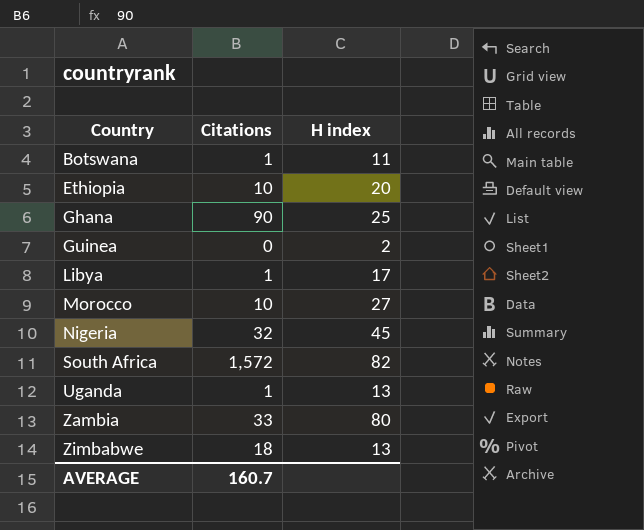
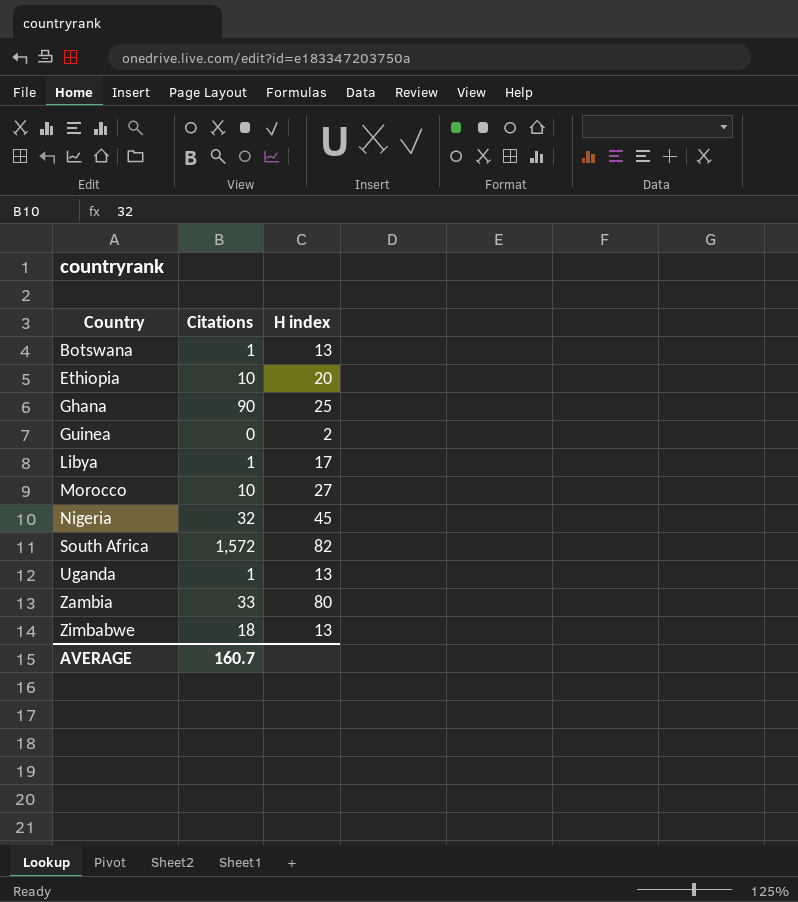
Botswana | H index: 11 -> 13

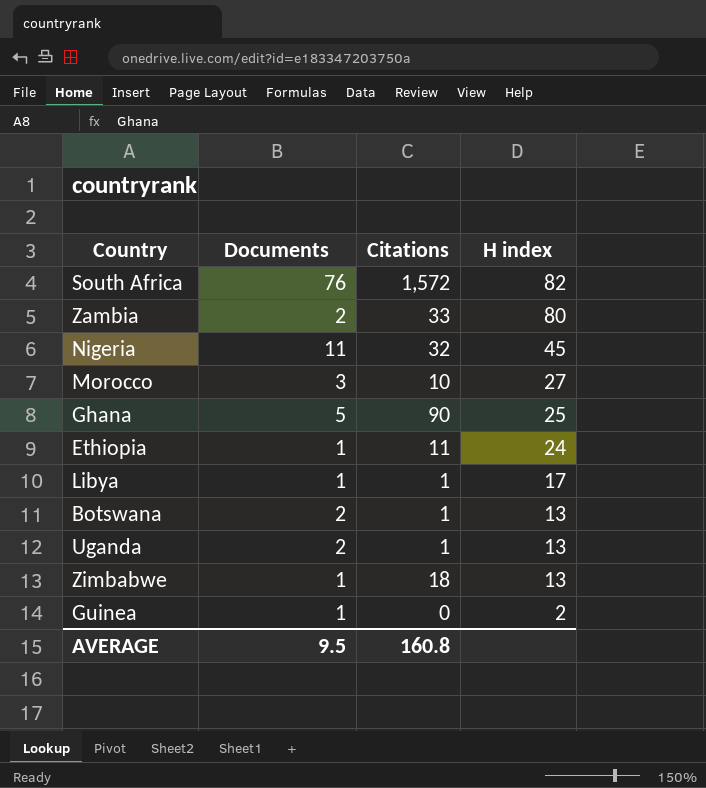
row order: Country ascending -> H index descending
column Documents | position: none -> 2
Ethiopia | Citations: 10 -> 11
Ethiopia | H index: 20 -> 24
AVERAGE | Citations: 160.7 -> 160.8

